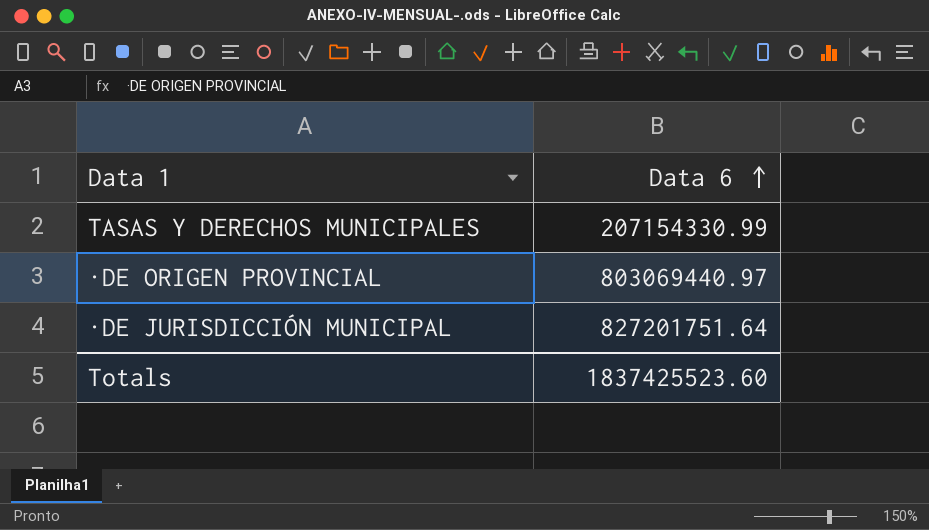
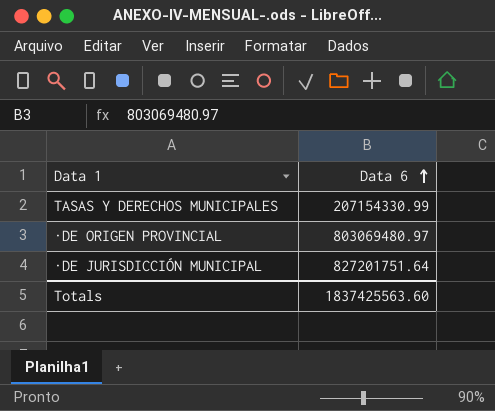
·DE ORIGEN PROVINCIAL | Data 6: 803069440.97 -> 803069480.97
Totals | Data 6: 1837425523.60 -> 1837425563.60

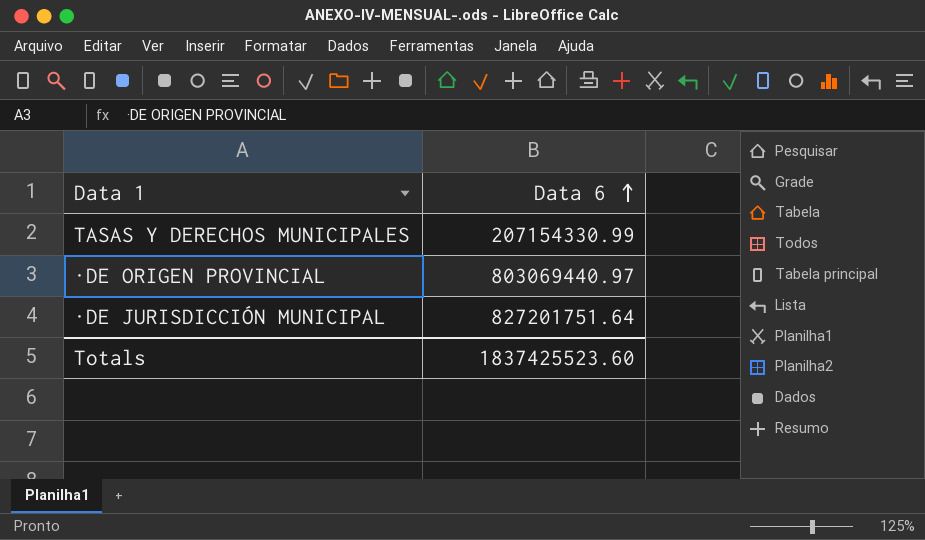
·DE ORIGEN PROVINCIAL | Data 6: 803069480.97 -> 803069440.97
Totals | Data 6: 1837425563.60 -> 1837425523.60

